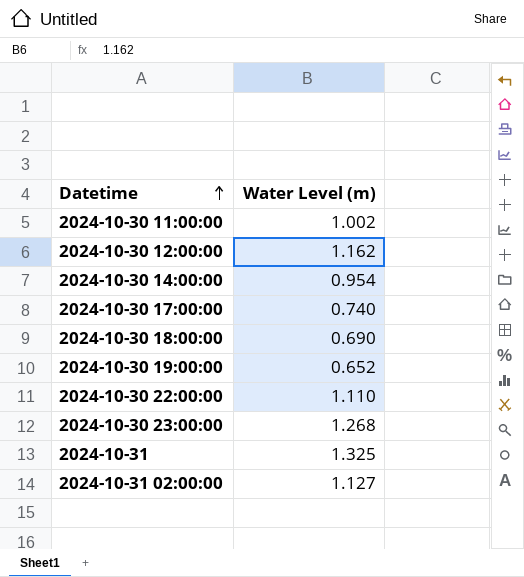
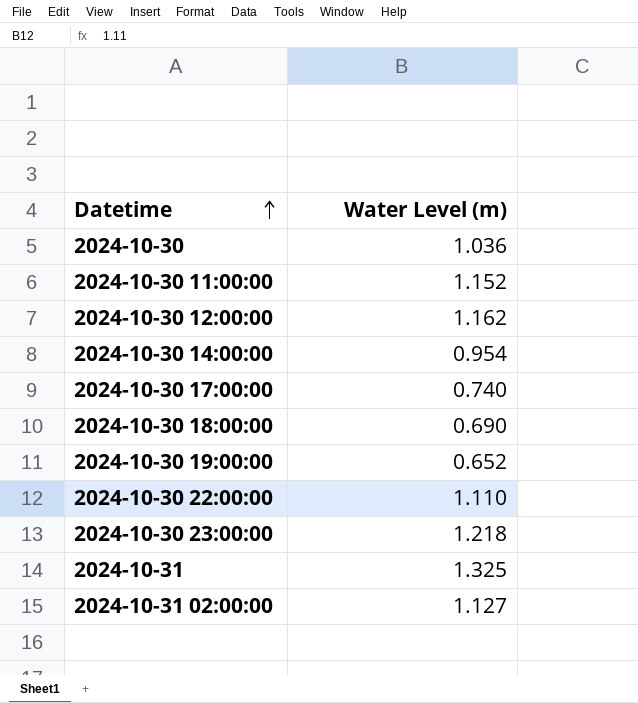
row 2024-10-30: none -> 1.036
2024-10-30 11:00:00 | Water Level (m): 1.002 -> 1.152
2024-10-30 23:00:00 | Water Level (m): 1.268 -> 1.218

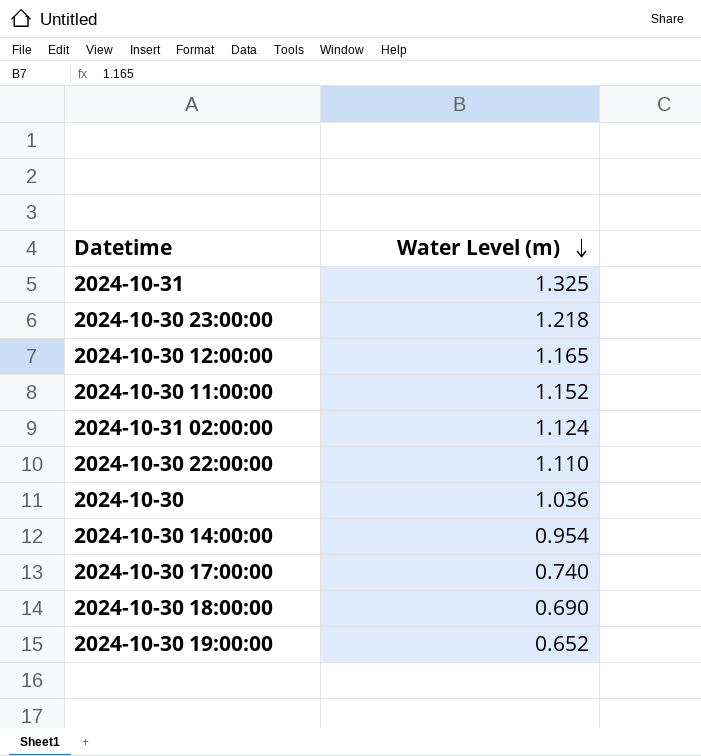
row order: Datetime ascending -> Water Level (m) descending
2024-10-30 12:00:00 | Water Level (m): 1.162 -> 1.165
2024-10-31 02:00:00 | Water Level (m): 1.127 -> 1.124

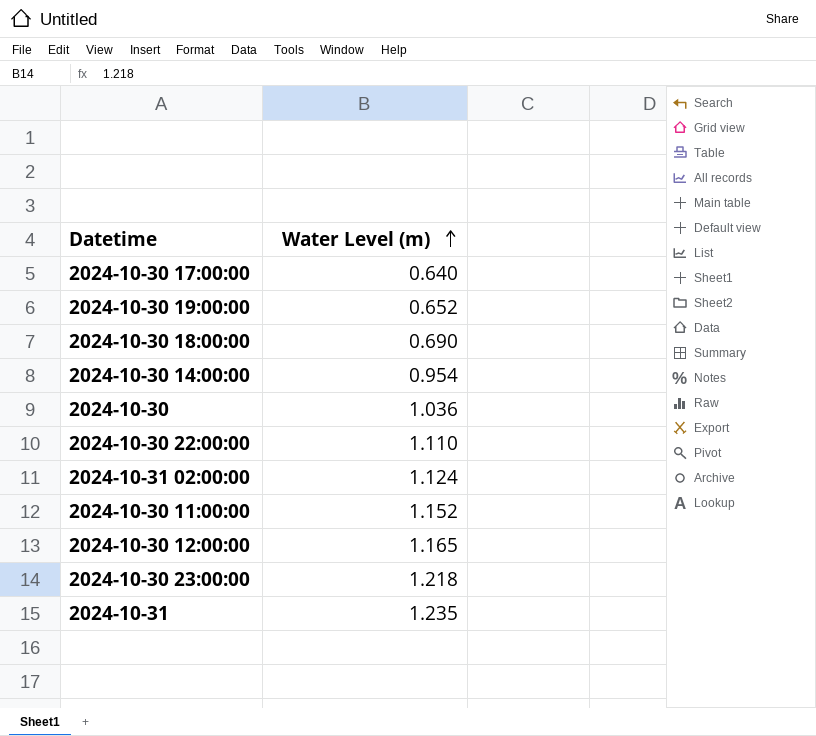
row order: Water Level (m) descending -> Water Level (m) ascending
2024-10-30 17:00:00 | Water Level (m): 0.740 -> 0.640
2024-10-31 | Water Level (m): 1.325 -> 1.235

